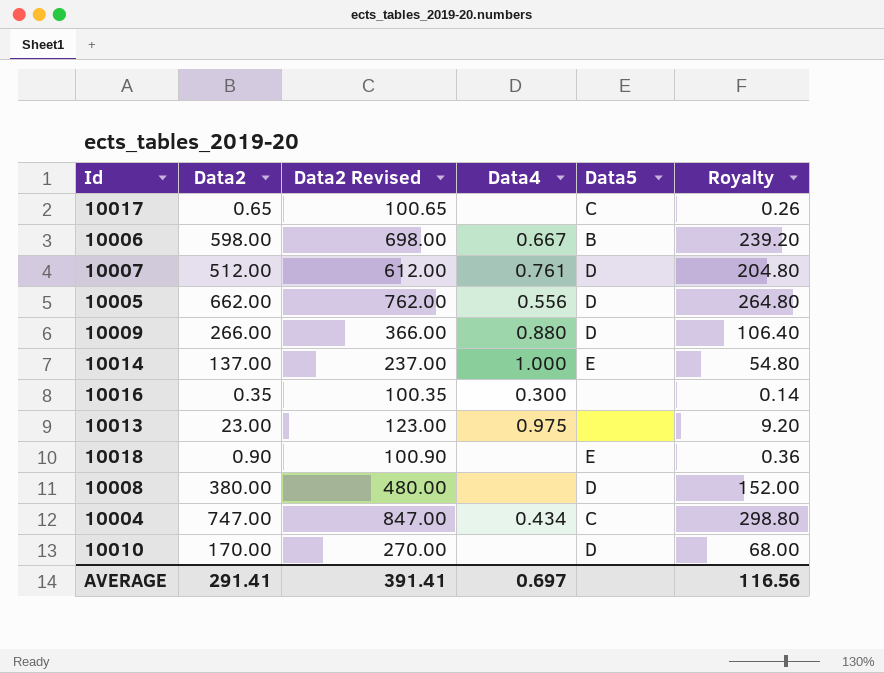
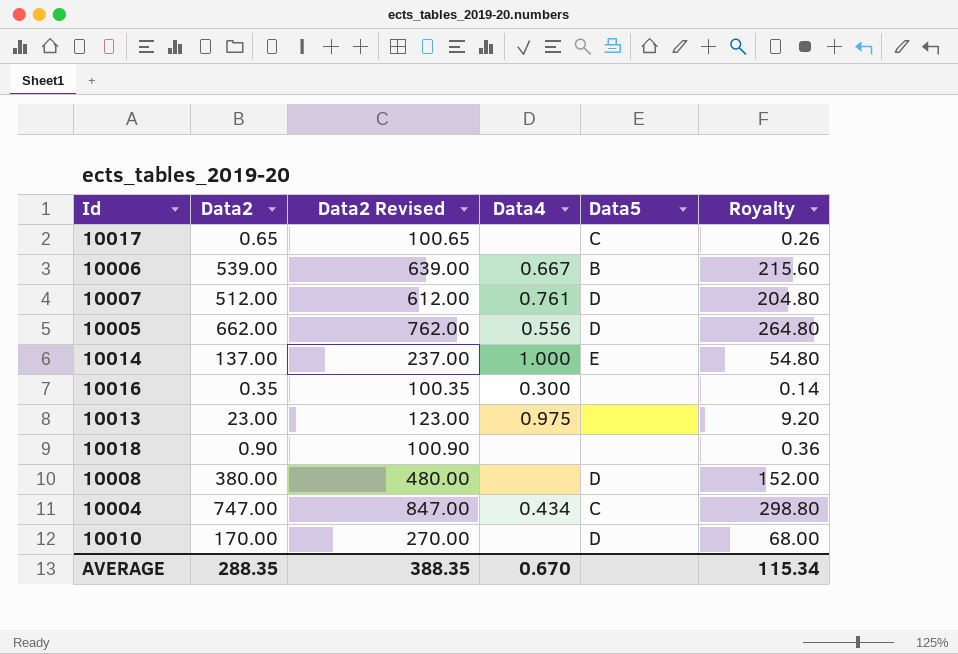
row 10009: 266.00 | 366.00 | 0.880 | D | 106.40 -> none
10006 | Data2: 598.00 -> 539.00
10006 | Data2 Revised: 698.00 -> 639.00
10006 | Royalty: 239.20 -> 215.60
10018 | Data5: E -> none
AVERAGE | Data2: 291.41 -> 288.35
AVERAGE | Data2 Revised: 391.41 -> 388.35
AVERAGE | Data4: 0.697 -> 0.670
AVERAGE | Royalty: 116.56 -> 115.34

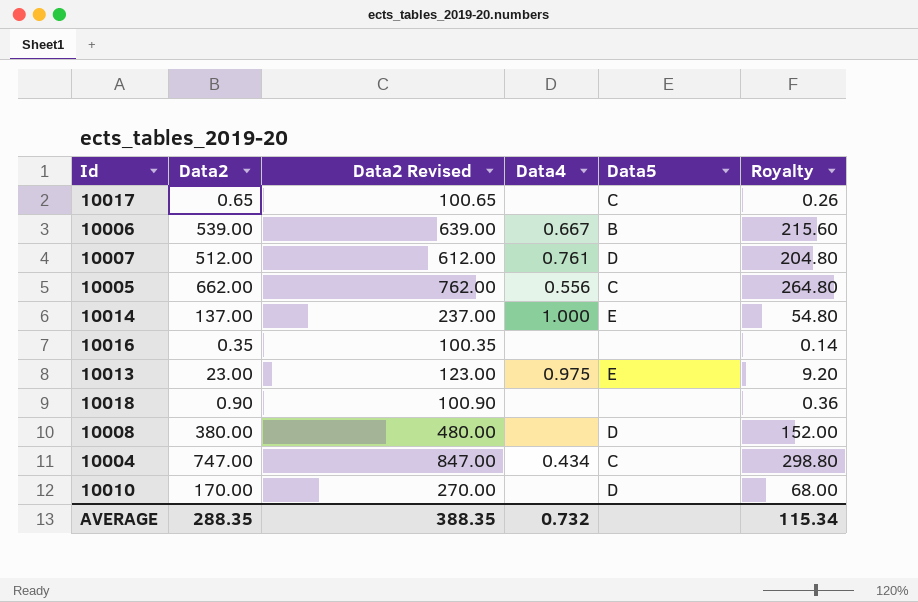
10005 | Data5: D -> C
10016 | Data4: 0.300 -> none
10013 | Data5: none -> E
AVERAGE | Data4: 0.670 -> 0.732

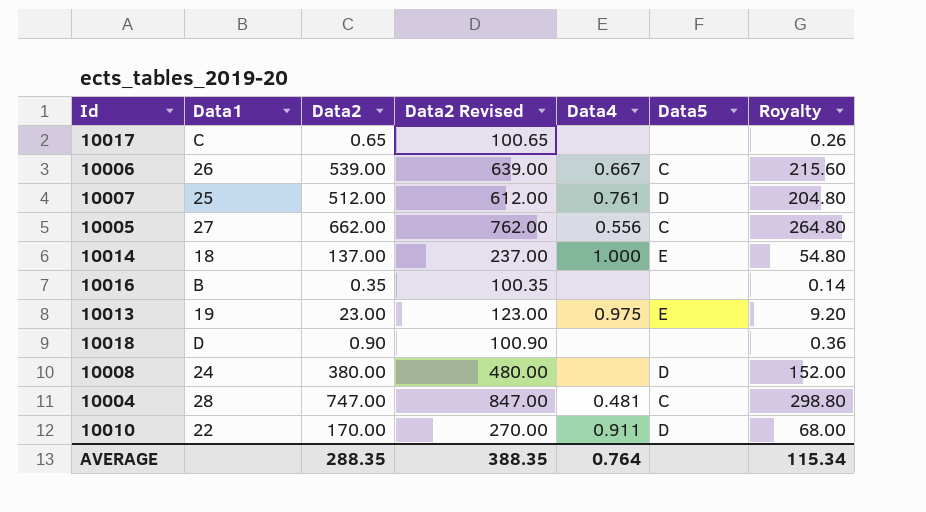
column Data1 | position: none -> 2
10017 | Data5: C -> none
10006 | Data5: B -> C
10004 | Data4: 0.434 -> 0.481
10010 | Data4: none -> 0.911
AVERAGE | Data4: 0.732 -> 0.764

